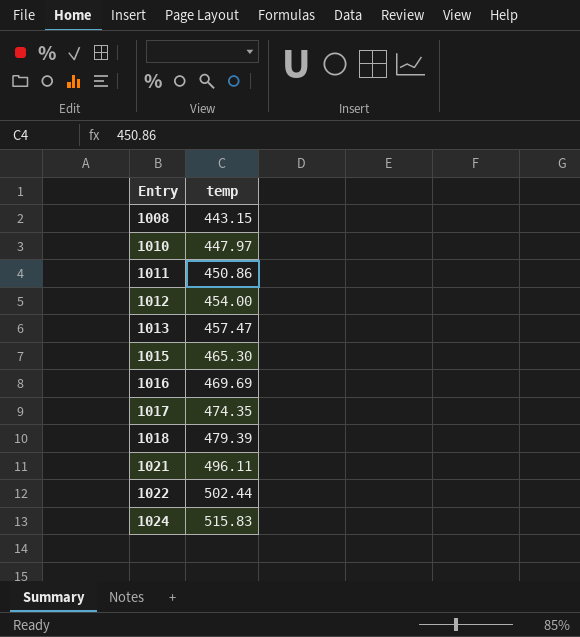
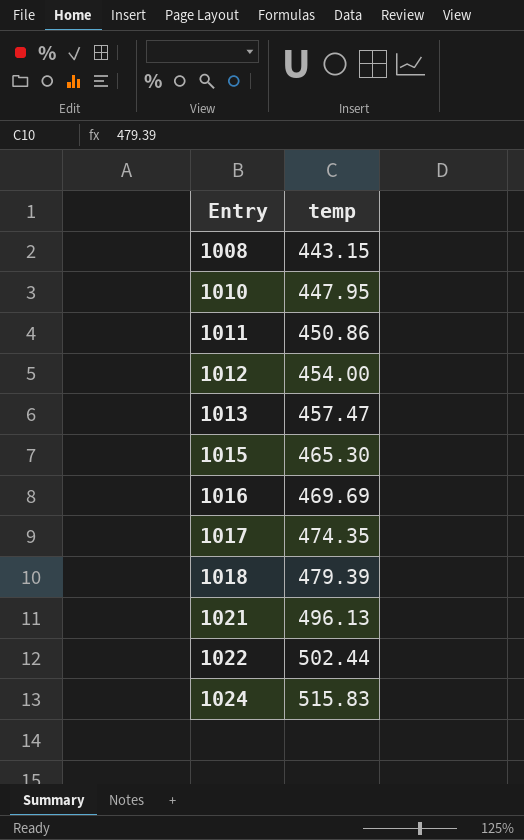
1010 | temp: 447.97 -> 447.95
1021 | temp: 496.11 -> 496.13

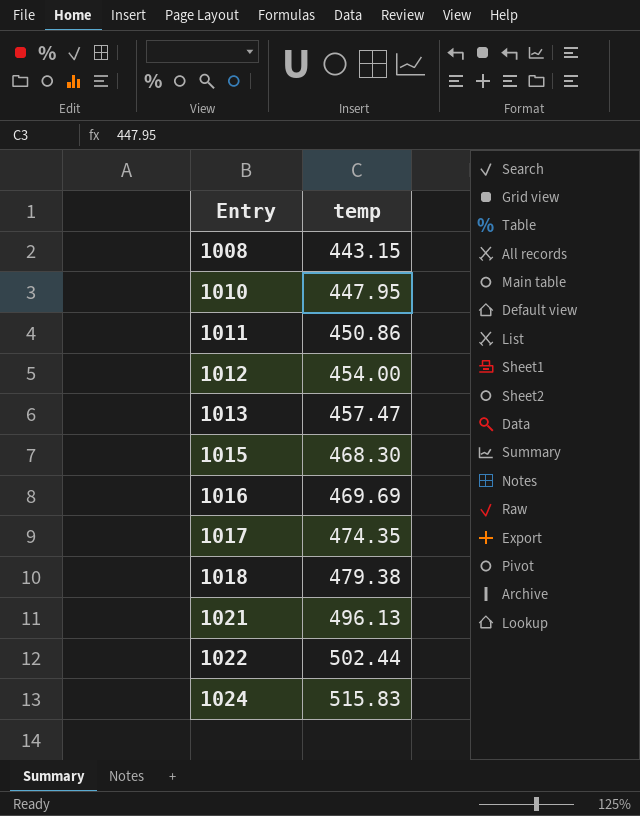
1015 | temp: 465.30 -> 468.30
1018 | temp: 479.39 -> 479.38

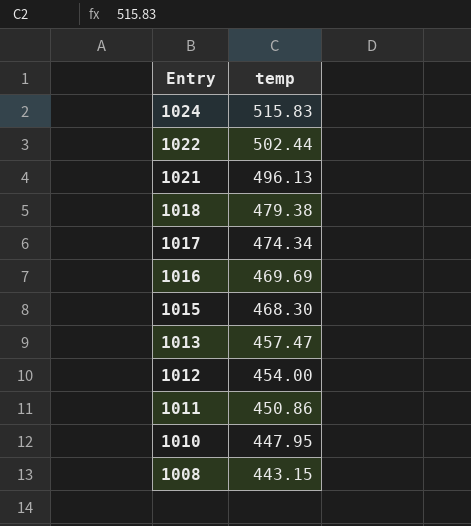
row order: Entry ascending -> Entry descending
1017 | temp: 474.35 -> 474.34

